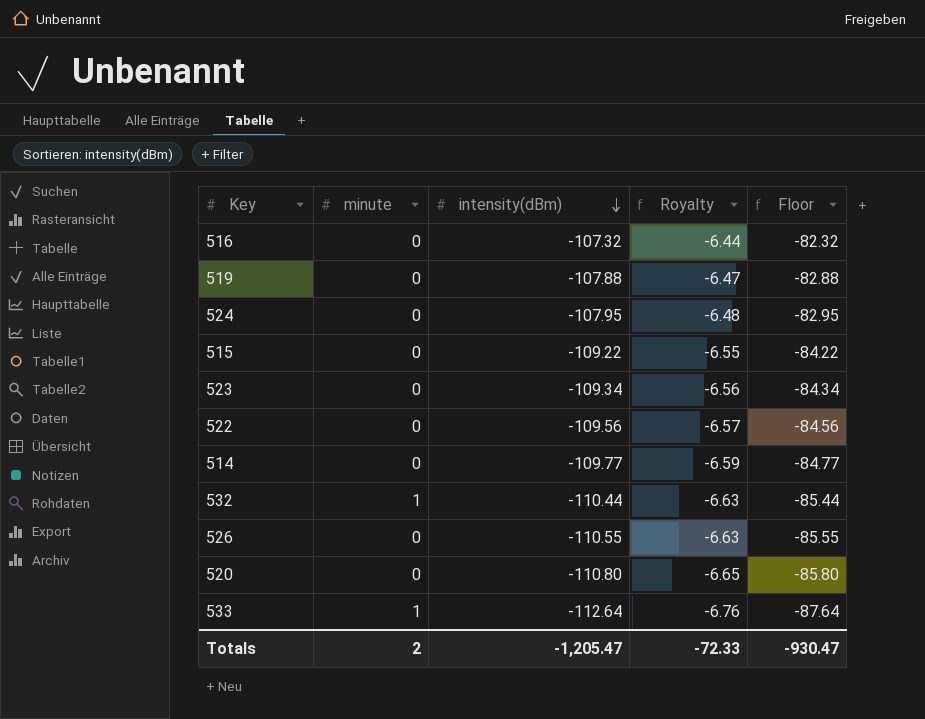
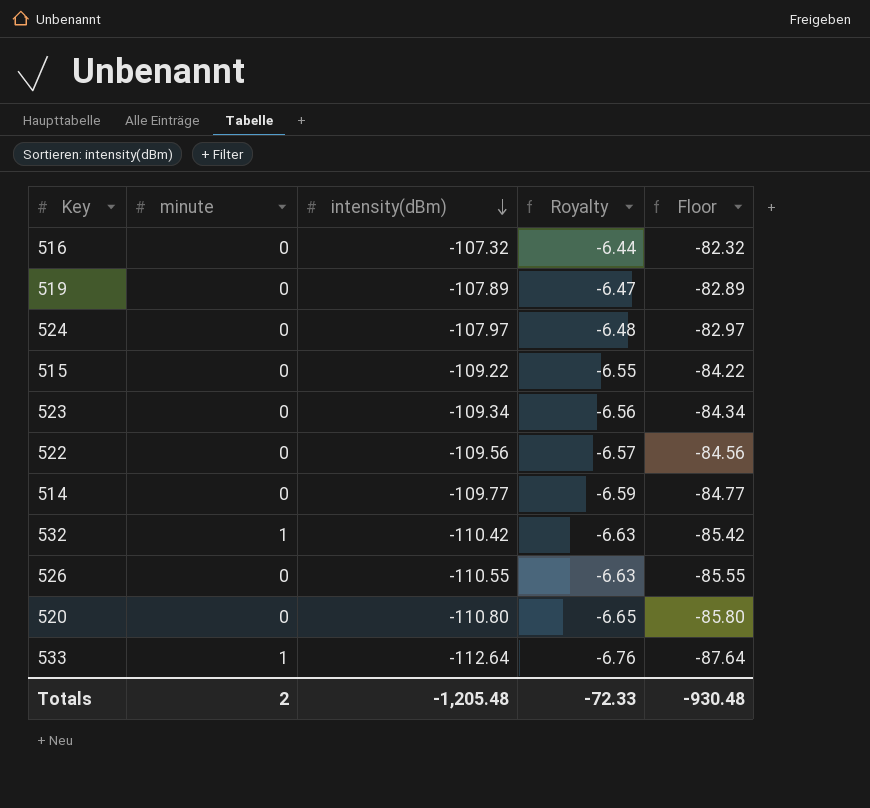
519 | intensity(dBm): -107.88 -> -107.89
519 | Floor: -82.88 -> -82.89
524 | intensity(dBm): -107.95 -> -107.97
524 | Floor: -82.95 -> -82.97
532 | intensity(dBm): -110.44 -> -110.42
532 | Floor: -85.44 -> -85.42
Totals | intensity(dBm): -1,205.47 -> -1,205.48
Totals | Floor: -930.47 -> -930.48

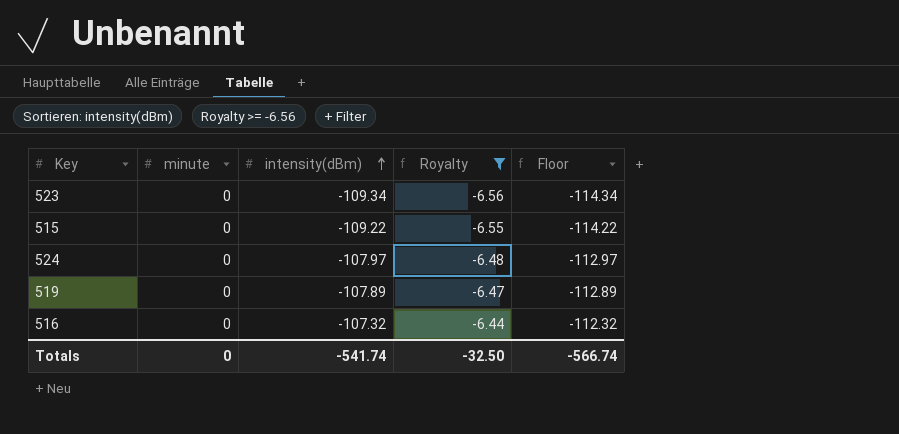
filter: none -> Royalty >= -6.56
row order: intensity(dBm) descending -> intensity(dBm) ascending
column Floor | formula: [intensity(dBm)] + 25 -> [intensity(dBm)] - 5
Totals | minute: 2 -> 0
Totals | intensity(dBm): -1,205.48 -> -541.74
Totals | Royalty: -72.33 -> -32.50
Totals | Floor: -930.48 -> -566.74

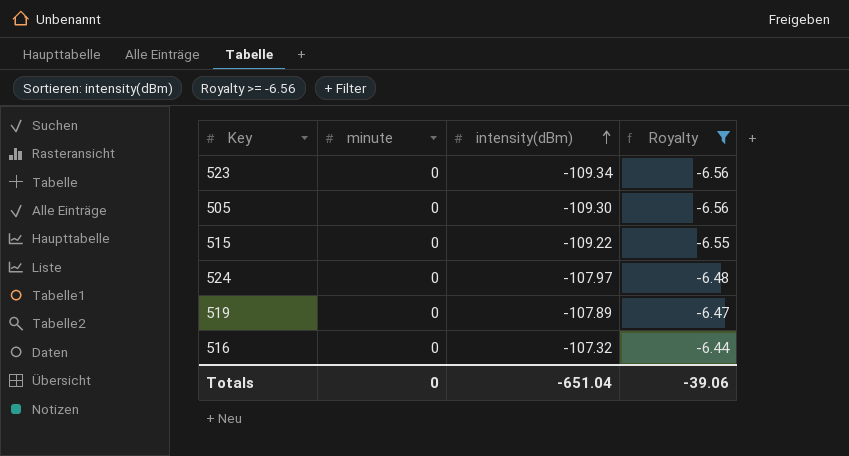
column Floor | formula: [intensity(dBm)] - 5 -> none
row 505: none -> 0 | -109.30 | -6.56
Totals | intensity(dBm): -541.74 -> -651.04
Totals | Royalty: -32.50 -> -39.06

